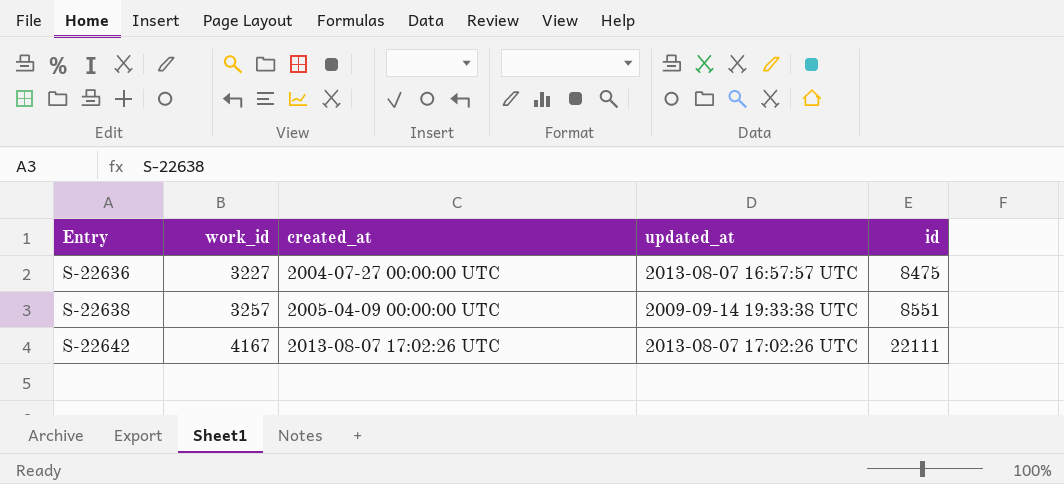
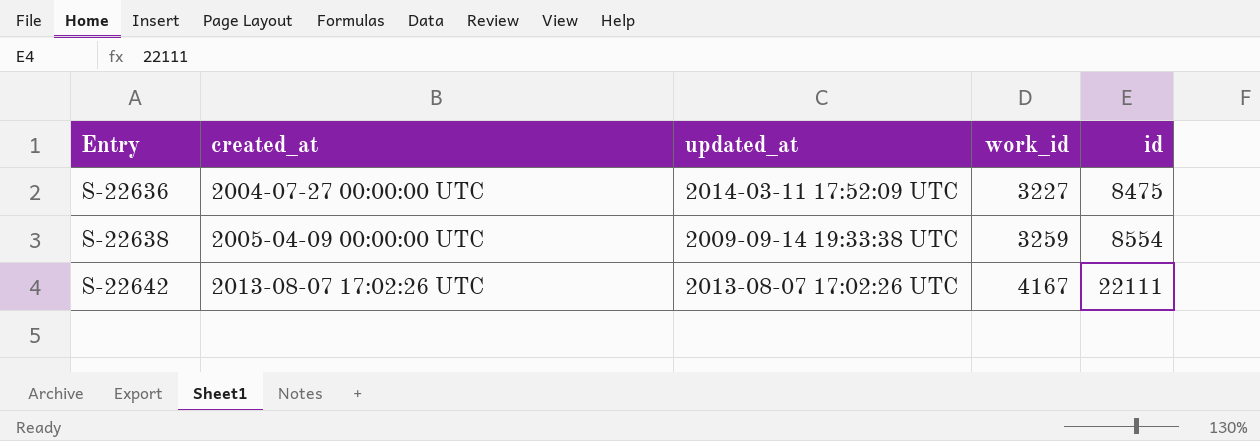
column work_id | position: 2 -> 4
S-22636 | updated_at: 2013-08-07 16:57:57 UTC -> 2014-03-11 17:52:09 UTC
S-22638 | work_id: 3257 -> 3259
S-22638 | id: 8551 -> 8554

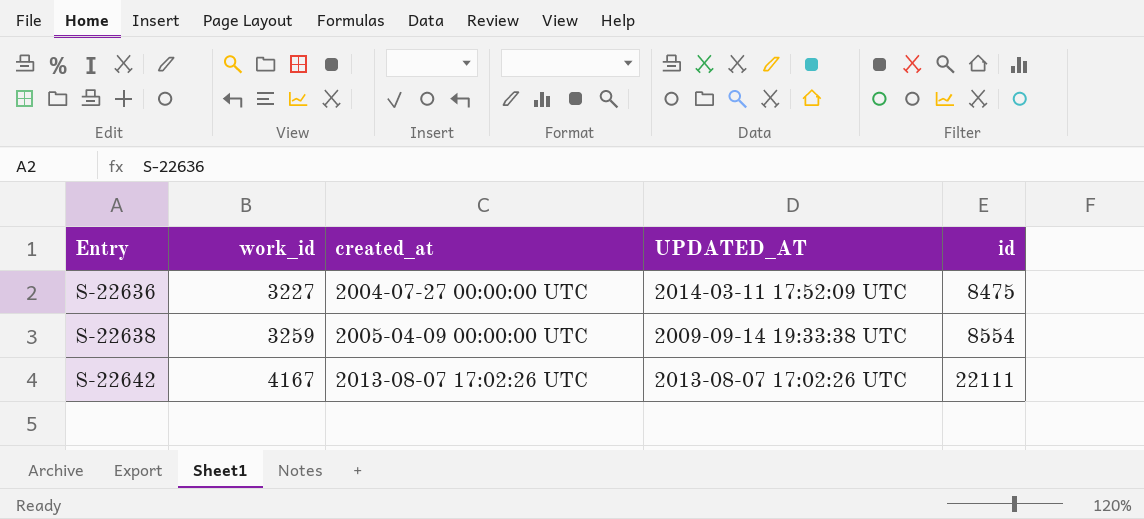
column work_id | position: 4 -> 2
column name: updated_at -> UPDATED_AT

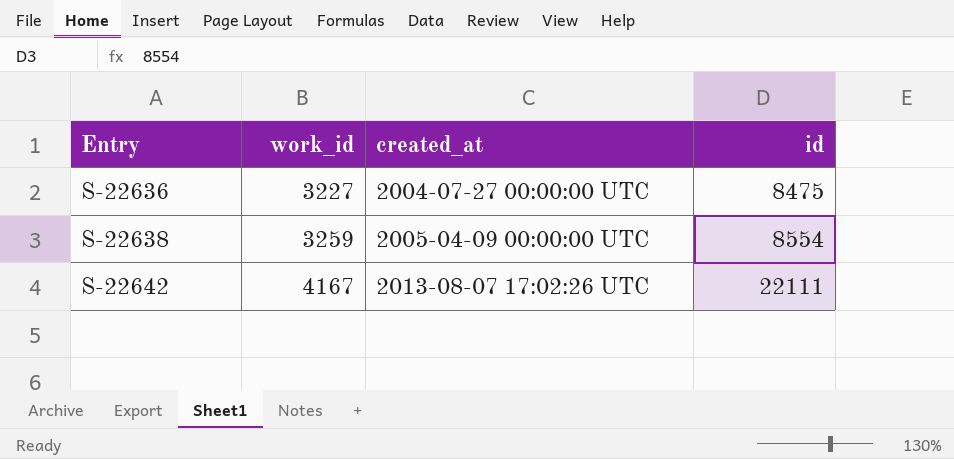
column UPDATED_AT | position: 4 -> none

